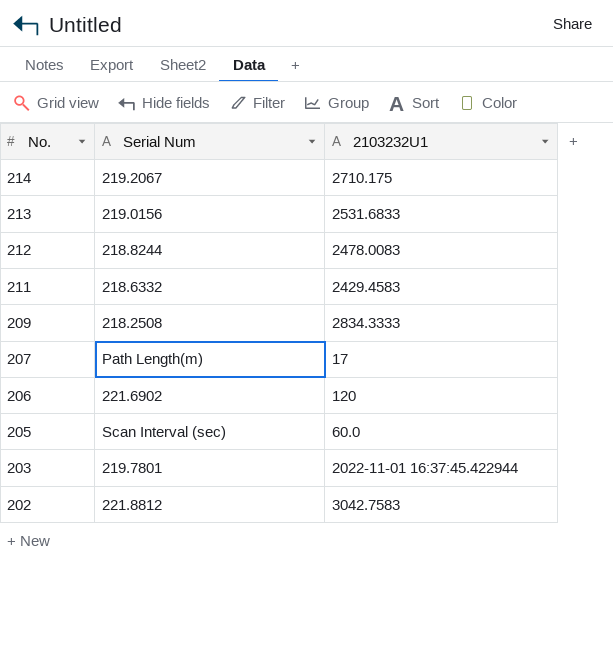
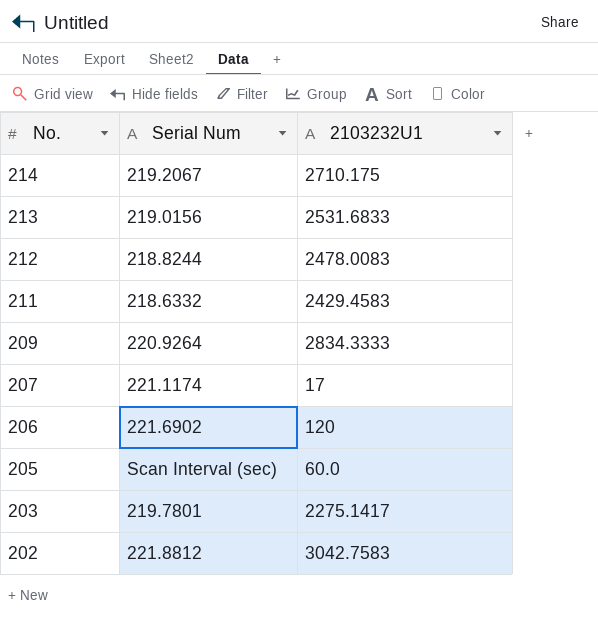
209 | Serial Num: 218.2508 -> 220.9264
207 | Serial Num: Path Length(m) -> 221.1174
203 | 2103232U1: 2022-11-01 16:37:45.422944 -> 2275.1417

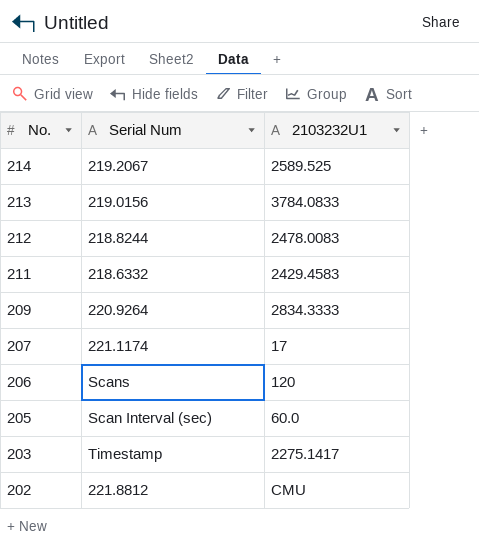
214 | 2103232U1: 2710.175 -> 2589.525
213 | 2103232U1: 2531.6833 -> 3784.0833
206 | Serial Num: 221.6902 -> Scans
203 | Serial Num: 219.7801 -> Timestamp
202 | 2103232U1: 3042.7583 -> CMU

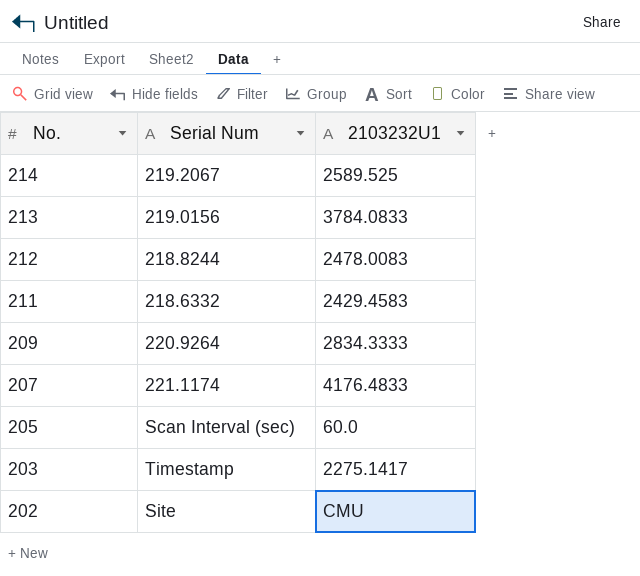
row 206: Scans | 120 -> none
207 | 2103232U1: 17 -> 4176.4833
202 | Serial Num: 221.8812 -> Site

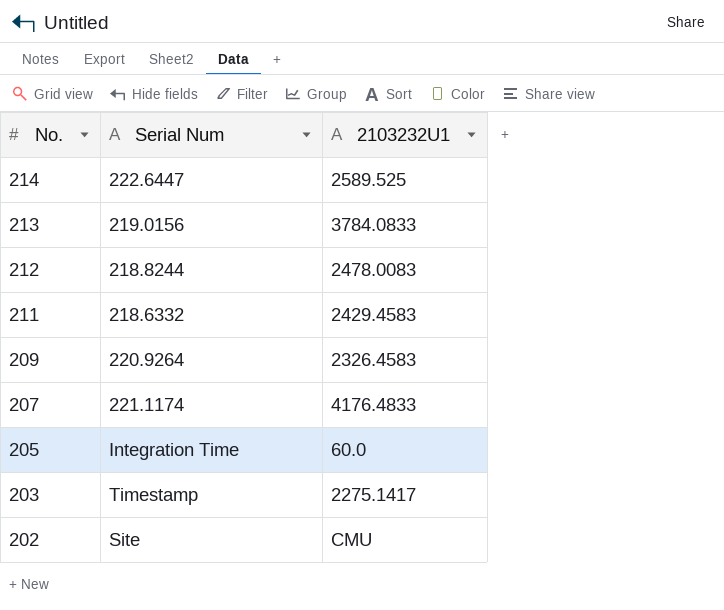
214 | Serial Num: 219.2067 -> 222.6447
209 | 2103232U1: 2834.3333 -> 2326.4583
205 | Serial Num: Scan Interval (sec) -> Integration Time

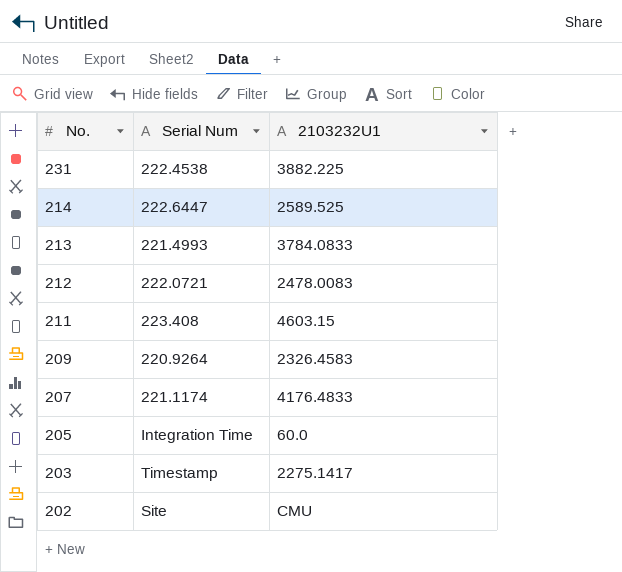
row 231: none -> 222.4538 | 3882.225
213 | Serial Num: 219.0156 -> 221.4993
212 | Serial Num: 218.8244 -> 222.0721
211 | Serial Num: 218.6332 -> 223.408
211 | 2103232U1: 2429.4583 -> 4603.15

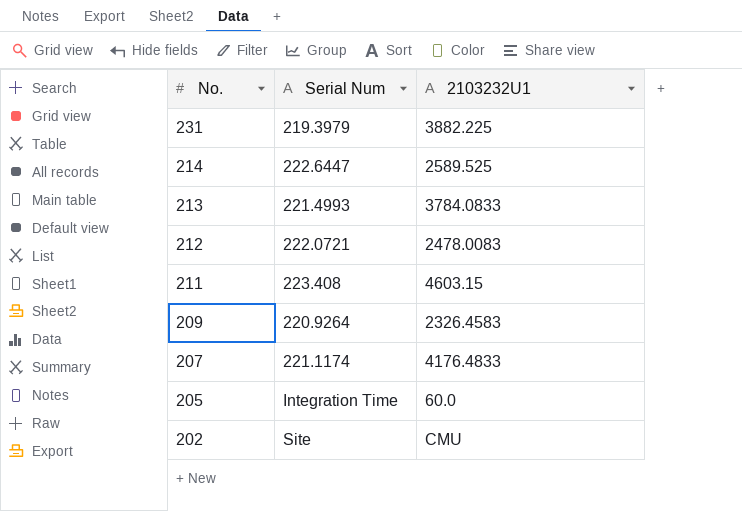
row 203: Timestamp | 2275.1417 -> none
231 | Serial Num: 222.4538 -> 219.3979

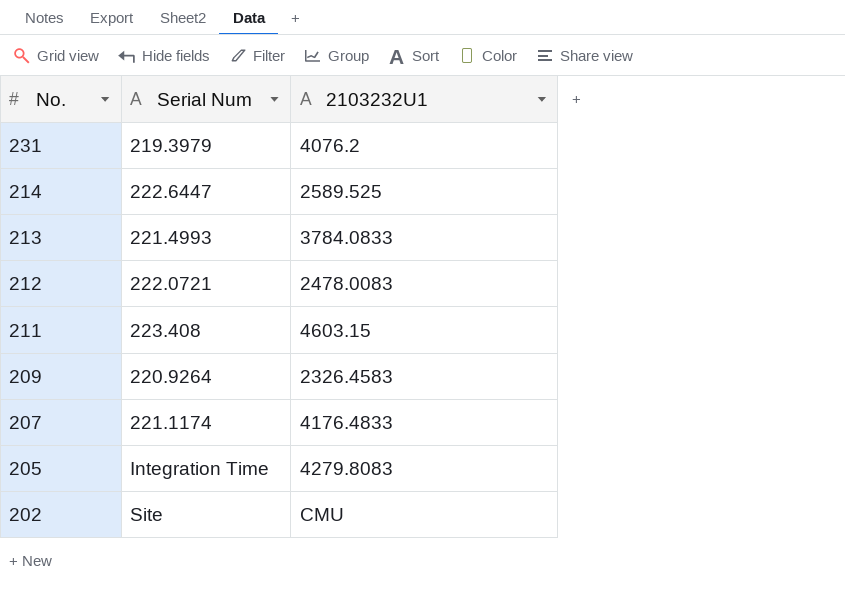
231 | 2103232U1: 3882.225 -> 4076.2
205 | 2103232U1: 60.0 -> 4279.8083

